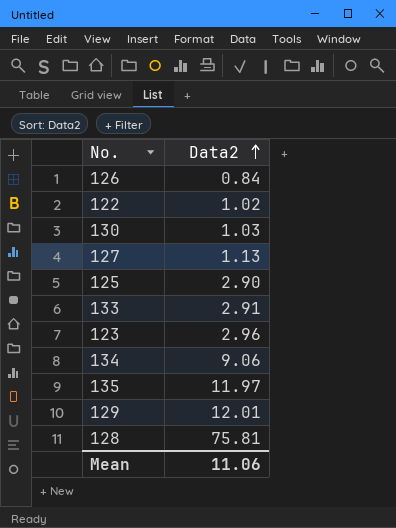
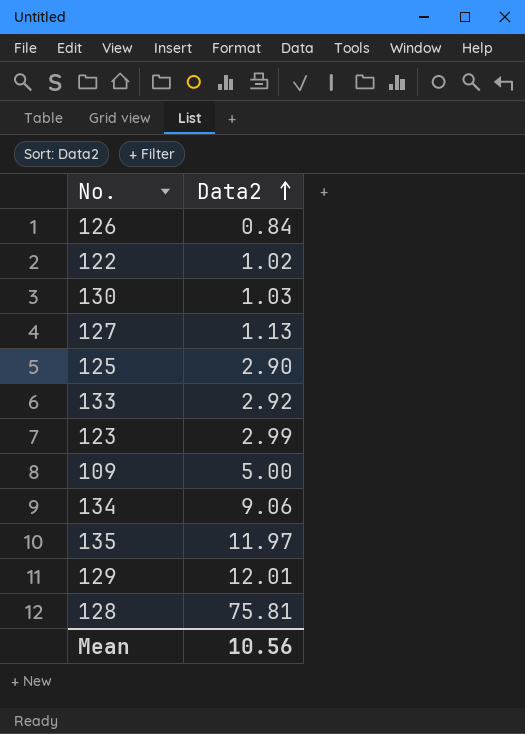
133 | Data2: 2.91 -> 2.92
123 | Data2: 2.96 -> 2.99
row 109: none -> 5.00
Mean | Data2: 11.06 -> 10.56

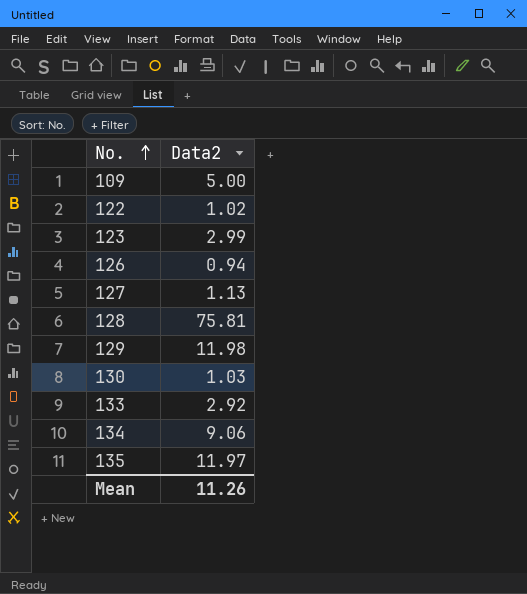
row order: Data2 ascending -> No. ascending
row 125: 2.90 -> none
126 | Data2: 0.84 -> 0.94
129 | Data2: 12.01 -> 11.98
Mean | Data2: 10.56 -> 11.26

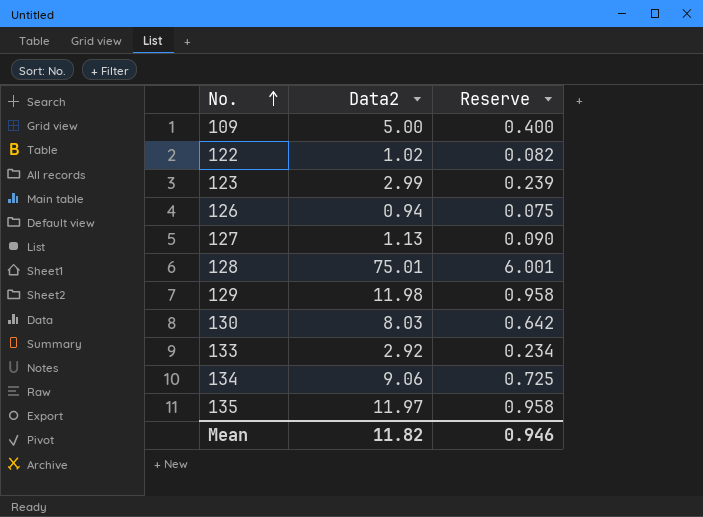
column Reserve | formula: none -> [Data2] * 0.08
128 | Data2: 75.81 -> 75.01
130 | Data2: 1.03 -> 8.03
Mean | Data2: 11.26 -> 11.82

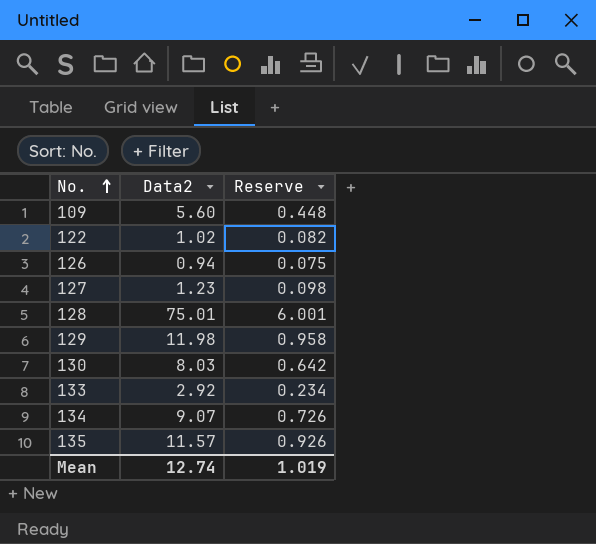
row 123: 2.99 | 0.239 -> none
109 | Data2: 5.00 -> 5.60
109 | Reserve: 0.400 -> 0.448
127 | Data2: 1.13 -> 1.23
127 | Reserve: 0.090 -> 0.098
134 | Data2: 9.06 -> 9.07
134 | Reserve: 0.725 -> 0.726
135 | Data2: 11.97 -> 11.57
135 | Reserve: 0.958 -> 0.926
Mean | Data2: 11.82 -> 12.74
Mean | Reserve: 0.946 -> 1.019

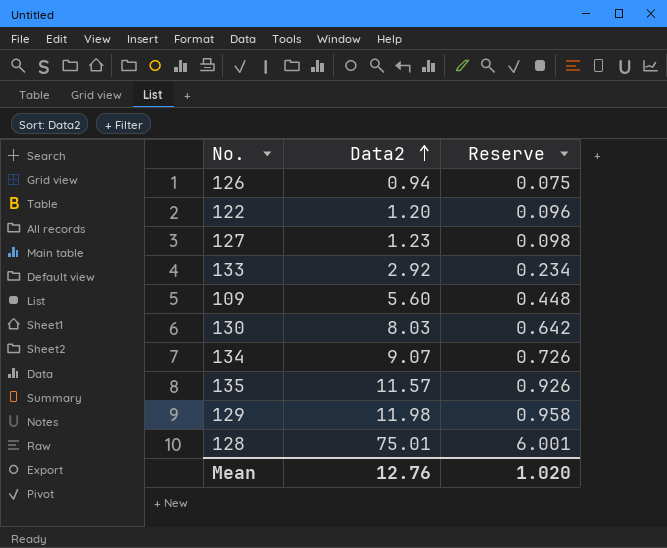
row order: No. ascending -> Data2 ascending
122 | Data2: 1.02 -> 1.20
122 | Reserve: 0.082 -> 0.096
Mean | Data2: 12.74 -> 12.76
Mean | Reserve: 1.019 -> 1.020

